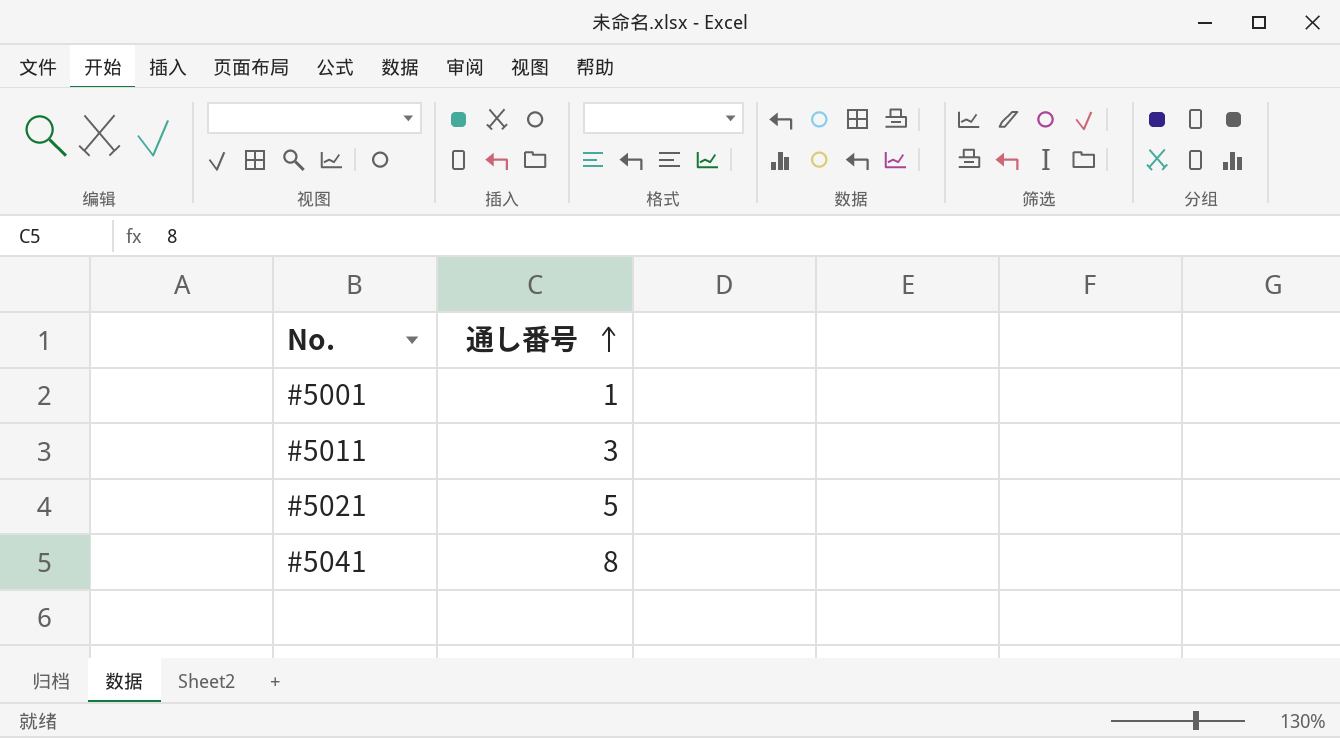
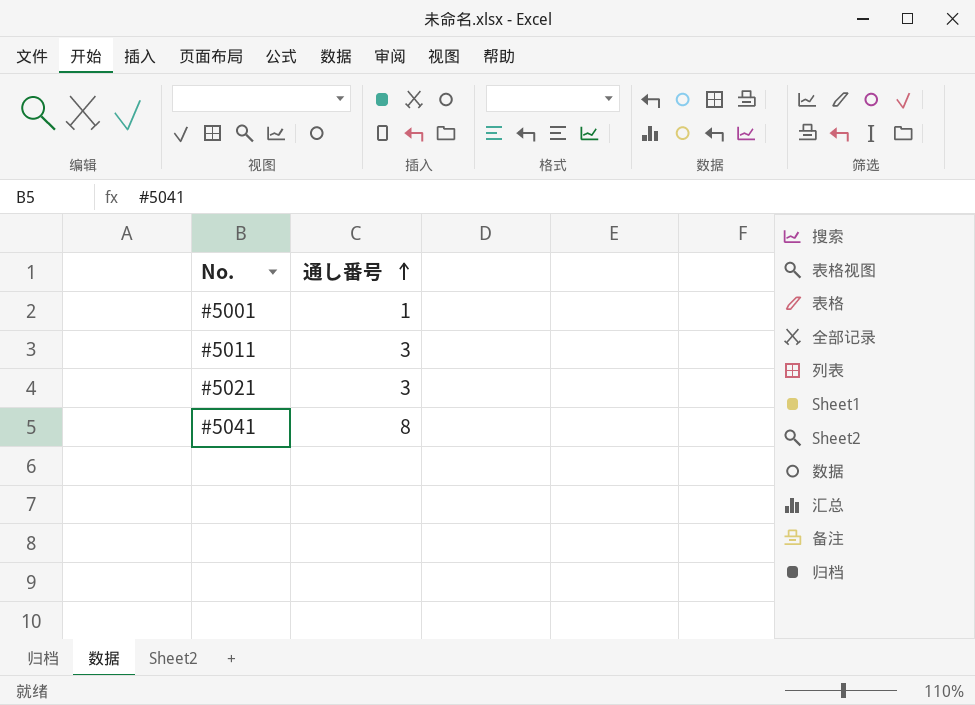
#5021 | 通し番号: 5 -> 3

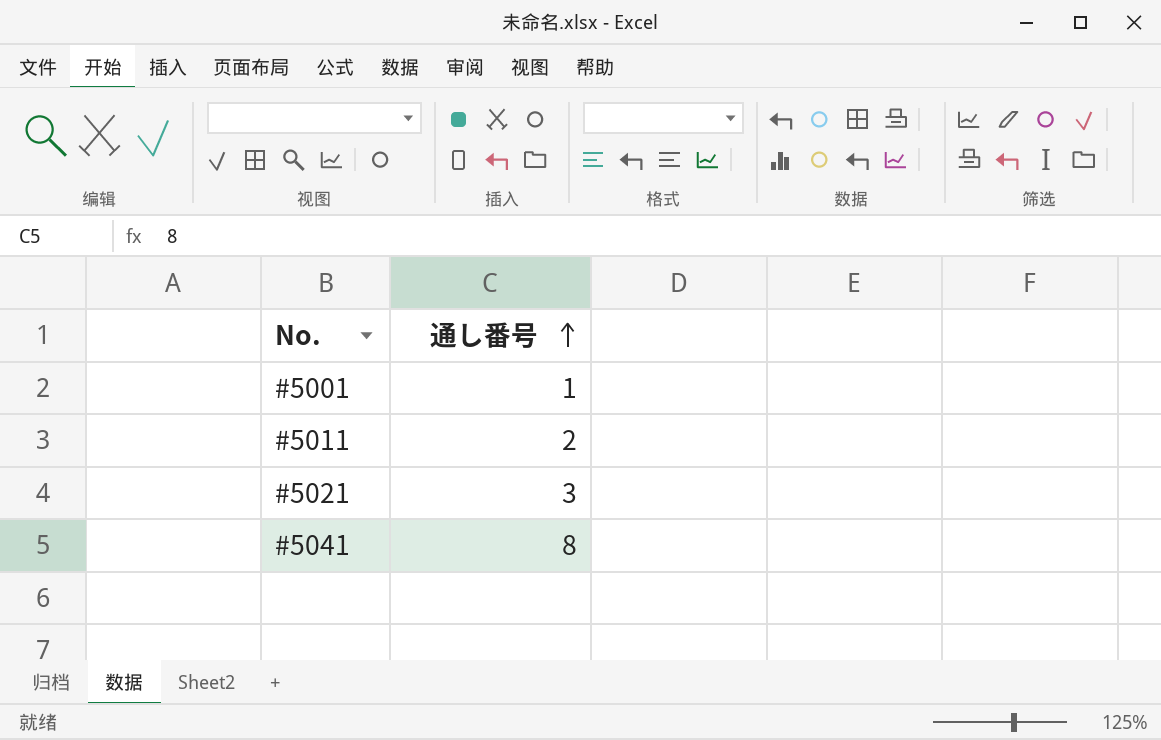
#5011 | 通し番号: 3 -> 2

